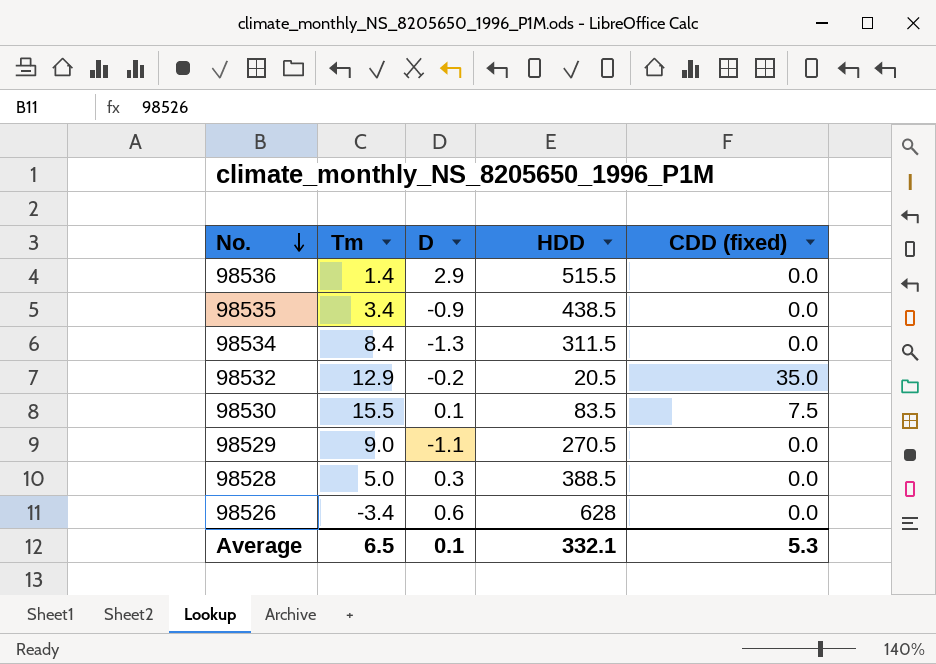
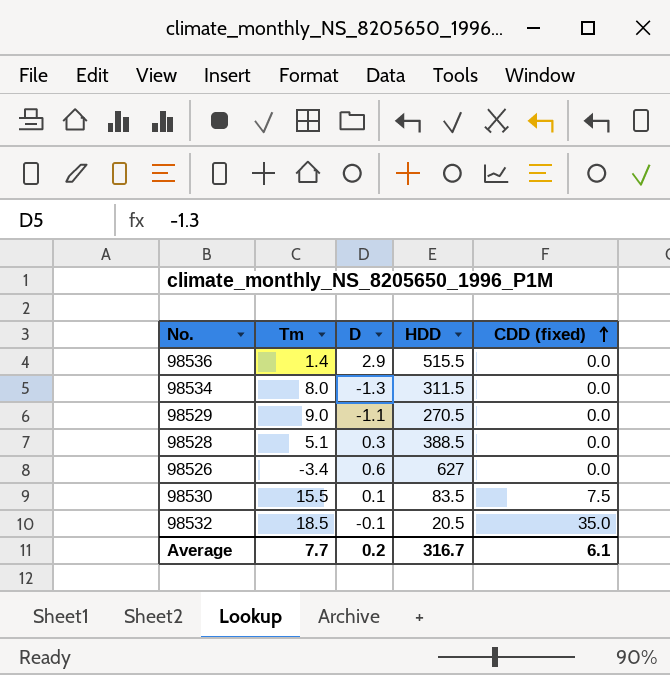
row order: No. descending -> CDD (fixed) ascending
row 98535: 3.4 | -0.9 | 438.5 | 0.0 -> none
98534 | Tm: 8.4 -> 8.0
98528 | Tm: 5.0 -> 5.1
98526 | HDD: 628 -> 627
98532 | Tm: 12.9 -> 18.5
98532 | D: -0.2 -> -0.1
Average | Tm: 6.5 -> 7.7
Average | D: 0.1 -> 0.2
Average | HDD: 332.1 -> 316.7
Average | CDD (fixed): 5.3 -> 6.1

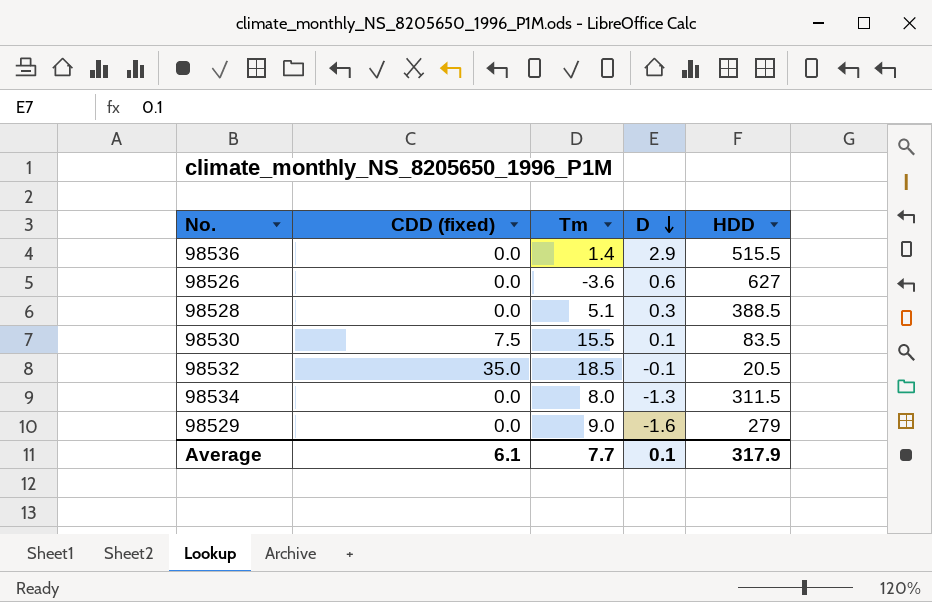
row order: CDD (fixed) ascending -> D descending
column CDD (fixed) | position: 5 -> 2
98526 | Tm: -3.4 -> -3.6
98529 | D: -1.1 -> -1.6
98529 | HDD: 270.5 -> 279
Average | D: 0.2 -> 0.1
Average | HDD: 316.7 -> 317.9

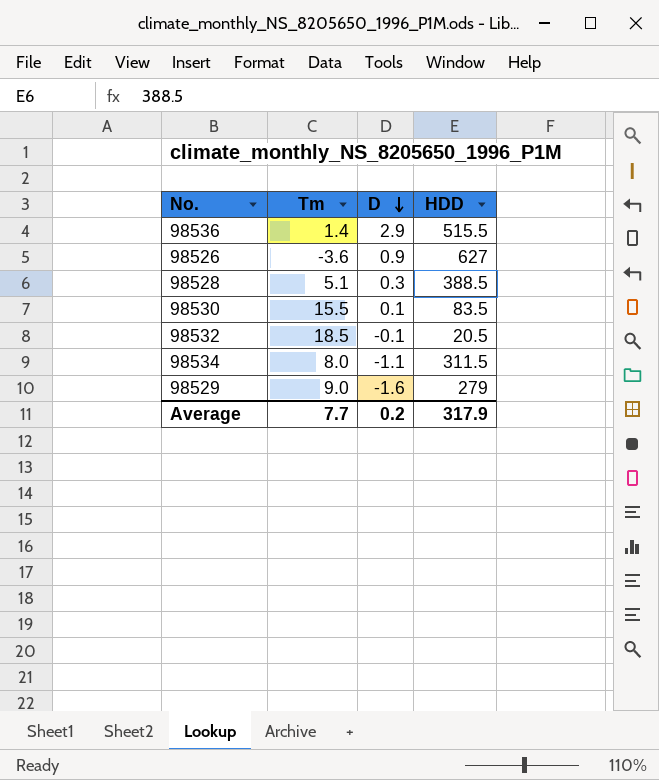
column CDD (fixed) | position: 2 -> none
98526 | D: 0.6 -> 0.9
98534 | D: -1.3 -> -1.1
Average | D: 0.1 -> 0.2

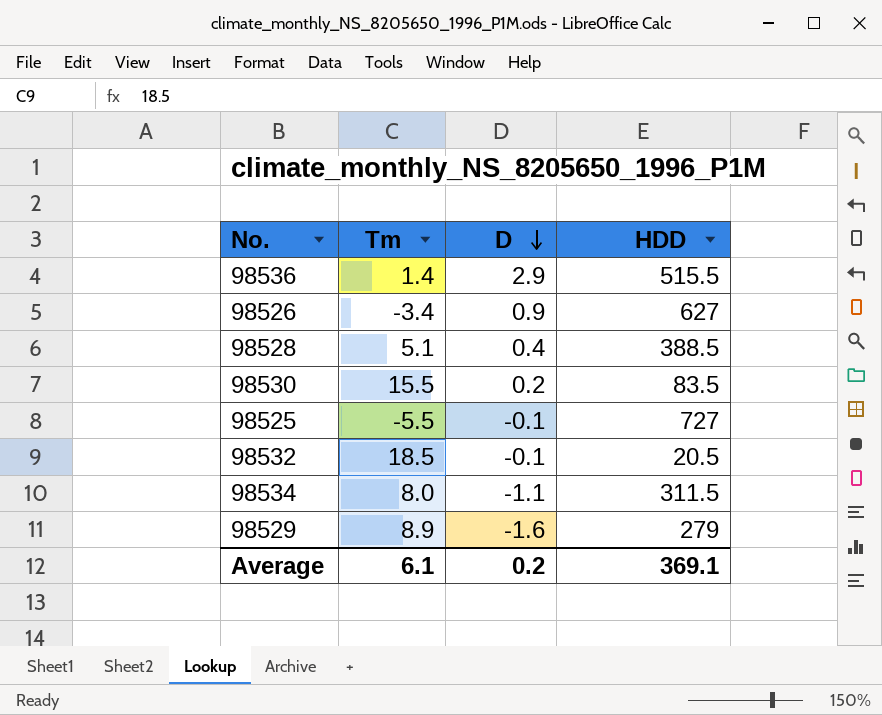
98526 | Tm: -3.6 -> -3.4
98528 | D: 0.3 -> 0.4
98530 | D: 0.1 -> 0.2
row 98525: none -> -5.5 | -0.1 | 727
98529 | Tm: 9.0 -> 8.9
Average | Tm: 7.7 -> 6.1
Average | HDD: 317.9 -> 369.1

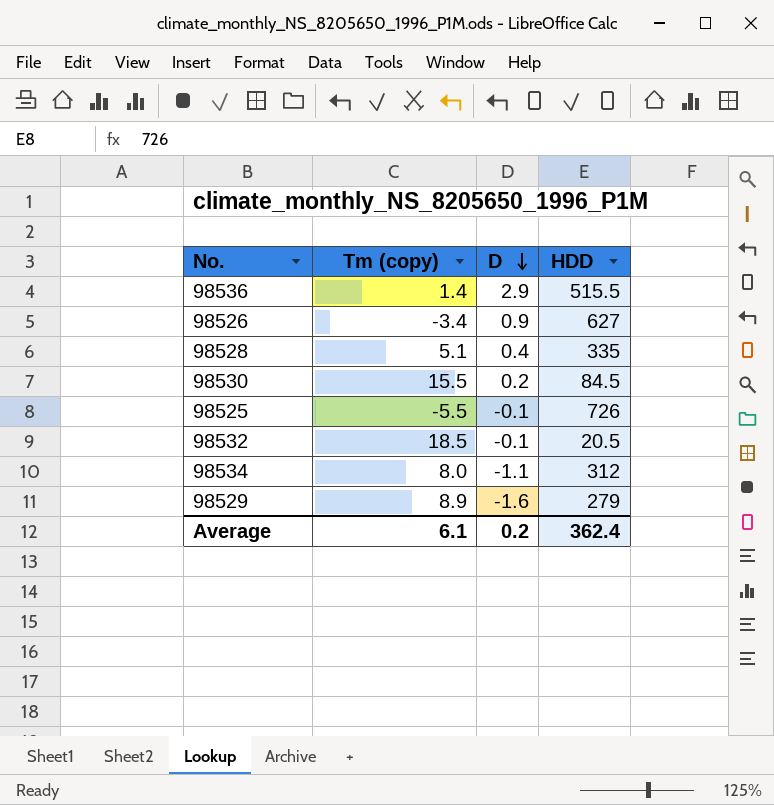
column name: Tm -> Tm (copy)
98528 | HDD: 388.5 -> 335
98530 | HDD: 83.5 -> 84.5
98525 | HDD: 727 -> 726
98534 | HDD: 311.5 -> 312
Average | HDD: 369.1 -> 362.4

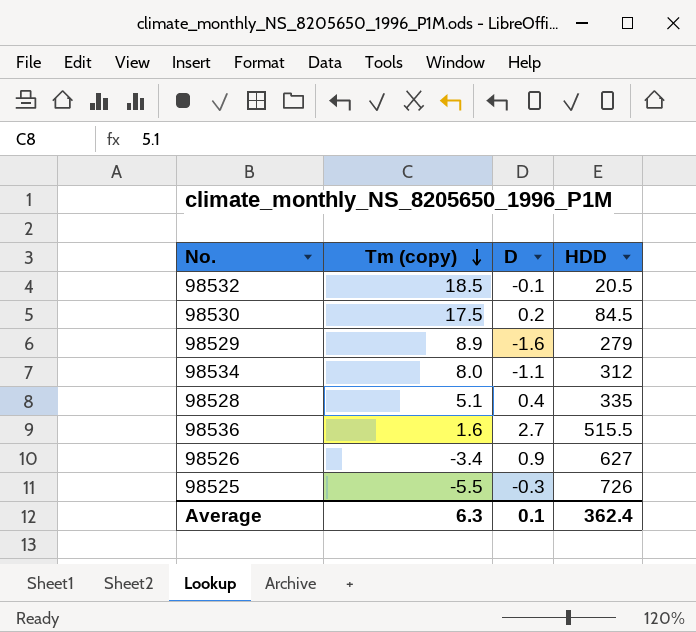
row order: D descending -> Tm (copy) descending
98530 | Tm (copy): 15.5 -> 17.5
98536 | Tm (copy): 1.4 -> 1.6
98536 | D: 2.9 -> 2.7
98525 | D: -0.1 -> -0.3
Average | Tm (copy): 6.1 -> 6.3
Average | D: 0.2 -> 0.1

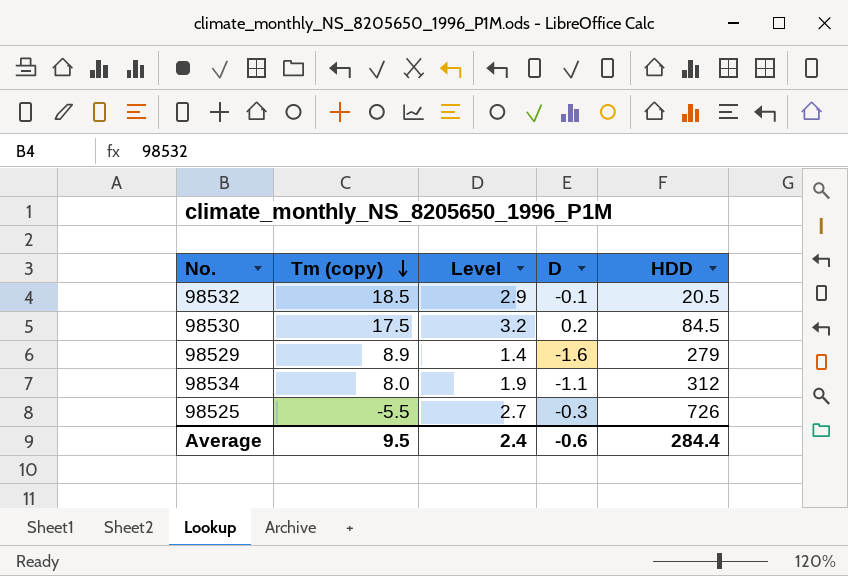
column Level | formula: none -> [D] + 3
row 98528: 5.1 | 0.4 | 335 -> none
row 98536: 1.6 | 2.7 | 515.5 -> none
row 98526: -3.4 | 0.9 | 627 -> none
Average | Tm (copy): 6.3 -> 9.5
Average | D: 0.1 -> -0.6
Average | HDD: 362.4 -> 284.4

